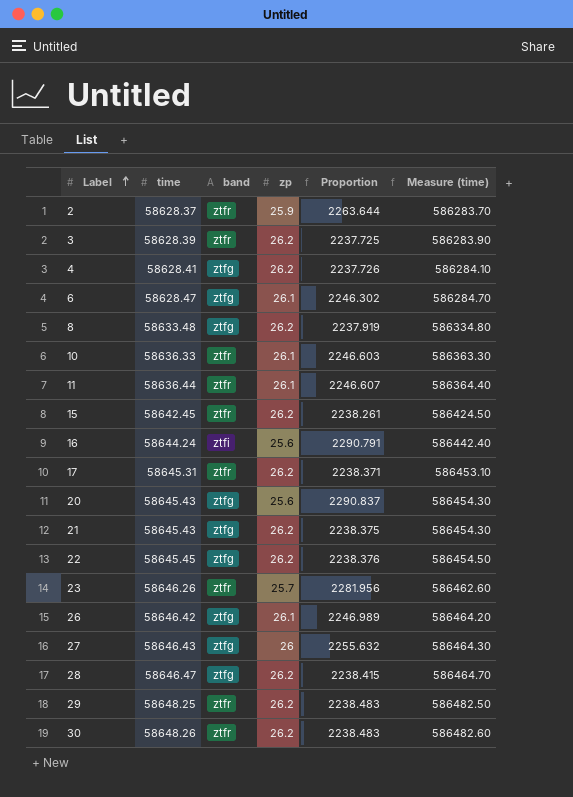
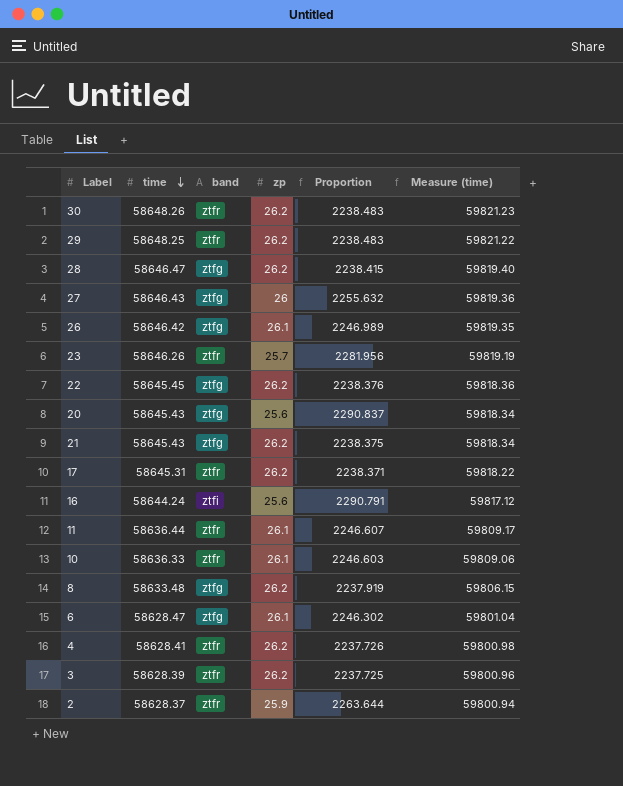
row order: Label ascending -> time descending
column Measure (time) | formula: [time] * 10 -> [time] * 1.02
row 15: 58642.45 | ztfr | 26.2 | 2238.261 | 586424.50 -> none
4 | band: ztfg -> ztfr

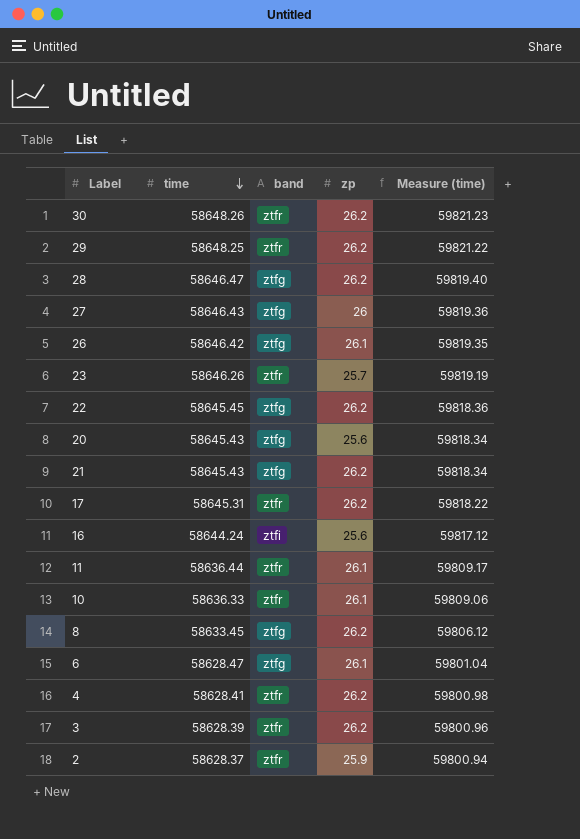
column Proportion | formula: [time] / [zp] -> none
8 | time: 58633.48 -> 58633.45
8 | Measure (time): 59806.15 -> 59806.12

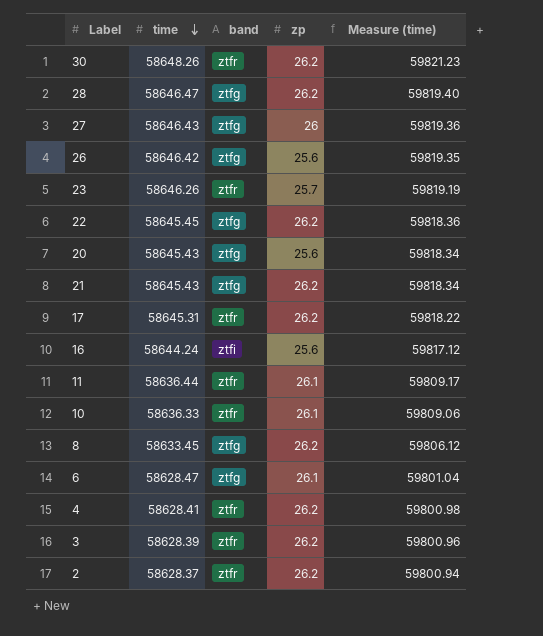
row 29: 58648.25 | ztfr | 26.2 | 59821.22 -> none
26 | zp: 26.1 -> 25.6
2 | zp: 25.9 -> 26.2

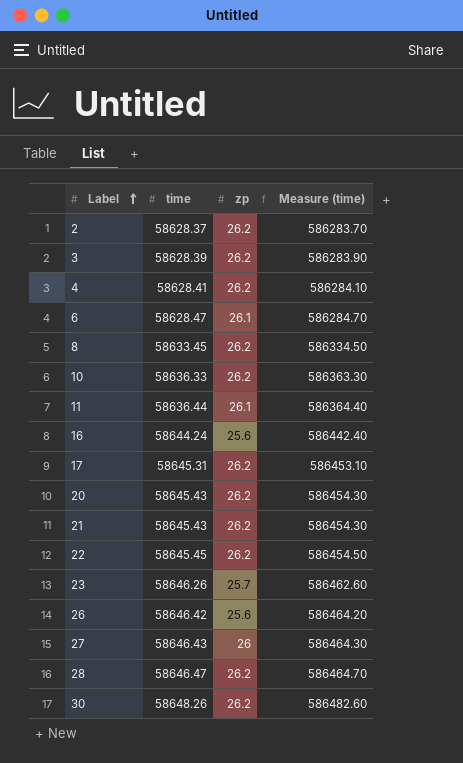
row order: time descending -> Label ascending
column band | position: 3 -> none
column Measure (time) | formula: [time] * 1.02 -> [time] * 10
10 | zp: 26.1 -> 26.2
20 | zp: 25.6 -> 26.2

